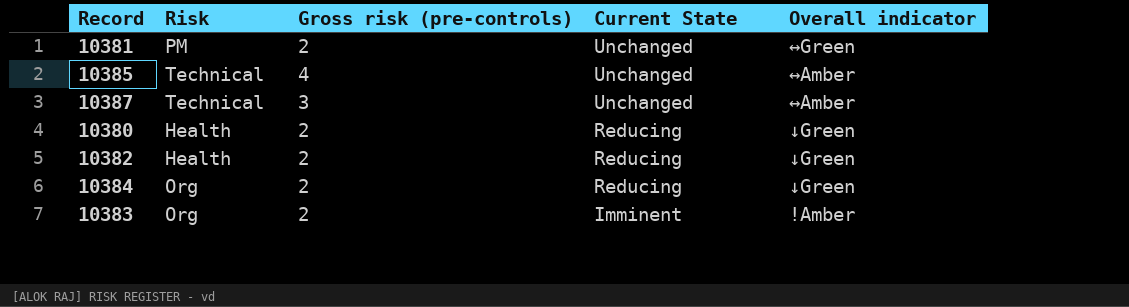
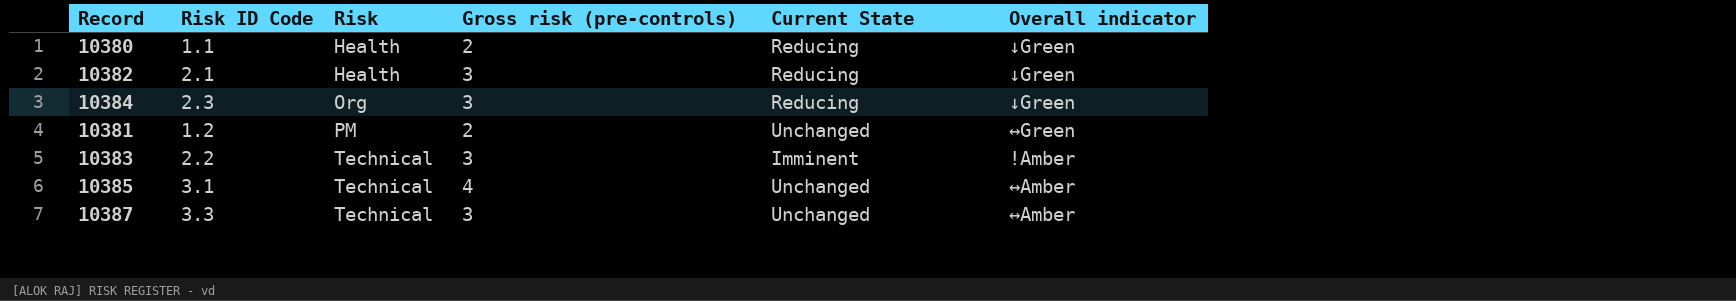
row order: Current State descending -> Risk ascending
column Risk ID Code | position: none -> 2
10382 | Gross risk (pre-controls): 2 -> 3
10384 | Gross risk (pre-controls): 2 -> 3
10383 | Risk: Org -> Technical
10383 | Gross risk (pre-controls): 2 -> 3

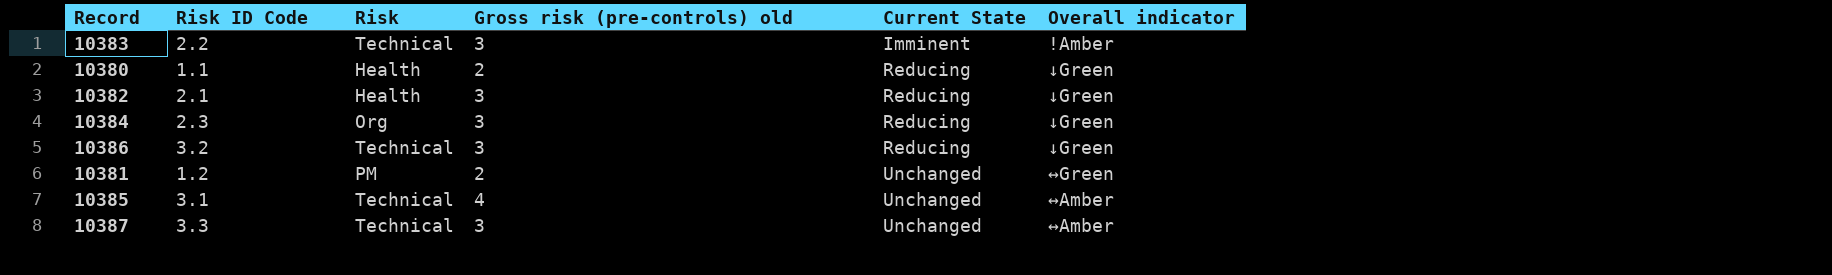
row order: Risk ascending -> Current State ascending
column name: Gross risk (pre-controls) -> Gross risk (pre-controls) old
row 10386: none -> 3.2 | Technical | 3 | Reducing | ↓Green

